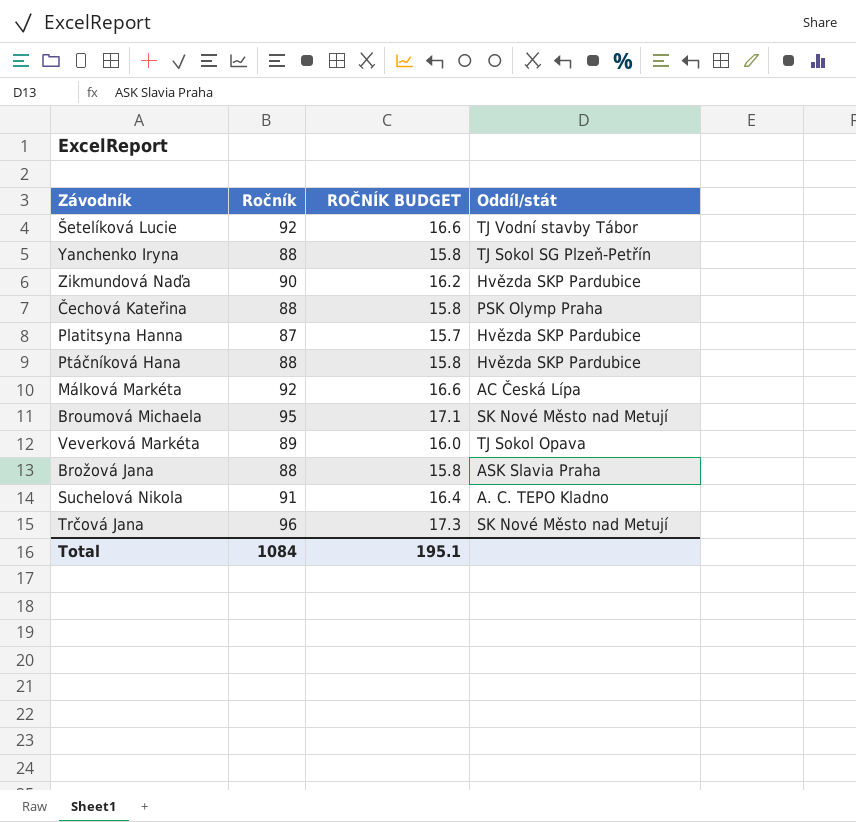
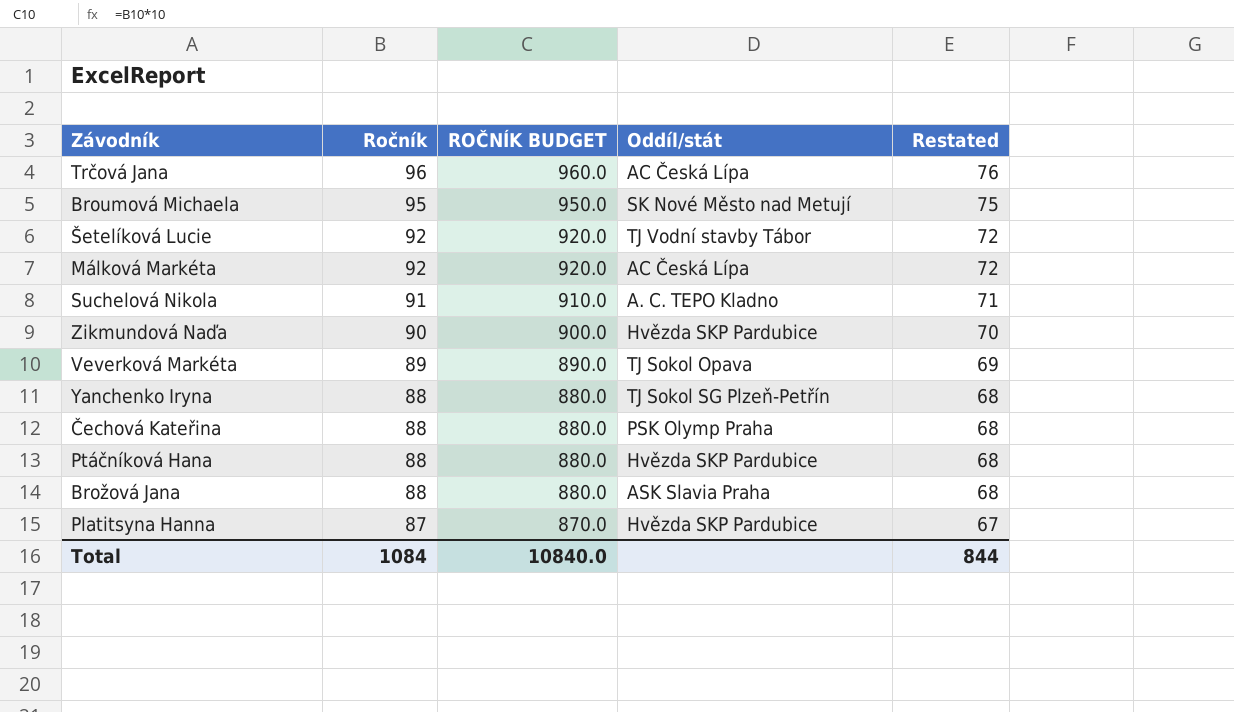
row order: none -> Ročník descending
column ROČNÍK BUDGET | formula: [Ročník] * 0.18 -> [Ročník] * 10
column Restated | formula: none -> [Ročník] - 20
Trčová Jana | Oddíl/stát: SK Nové Město nad Metují -> AC Česká Lípa
Total | ROČNÍK BUDGET: 195.1 -> 10840.0

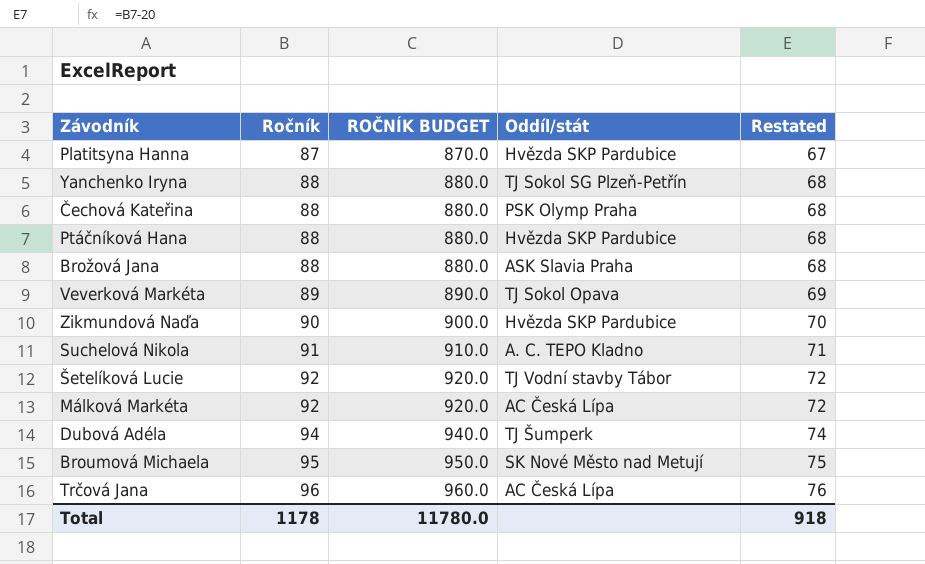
row order: Ročník descending -> Ročník ascending
row Dubová Adéla: none -> 94 | 940.0 | TJ Šumperk | 74
Total | Ročník: 1084 -> 1178
Total | ROČNÍK BUDGET: 10840.0 -> 11780.0
Total | Restated: 844 -> 918

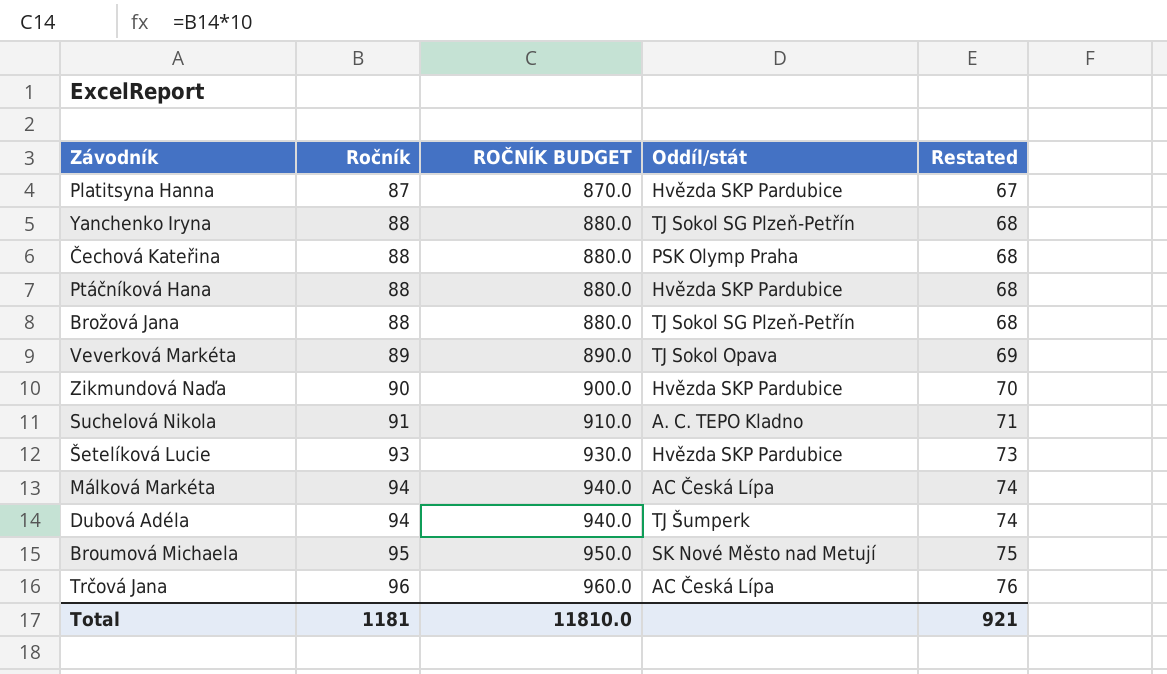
Brožová Jana | Oddíl/stát: ASK Slavia Praha -> TJ Sokol SG Plzeň-Petřín
Šetelíková Lucie | Ročník: 92 -> 93
Šetelíková Lucie | ROČNÍK BUDGET: 920.0 -> 930.0
Šetelíková Lucie | Oddíl/stát: TJ Vodní stavby Tábor -> Hvězda SKP Pardubice
Šetelíková Lucie | Restated: 72 -> 73
Málková Markéta | Ročník: 92 -> 94
Málková Markéta | ROČNÍK BUDGET: 920.0 -> 940.0
Málková Markéta | Restated: 72 -> 74
Total | Ročník: 1178 -> 1181
Total | ROČNÍK BUDGET: 11780.0 -> 11810.0
Total | Restated: 918 -> 921

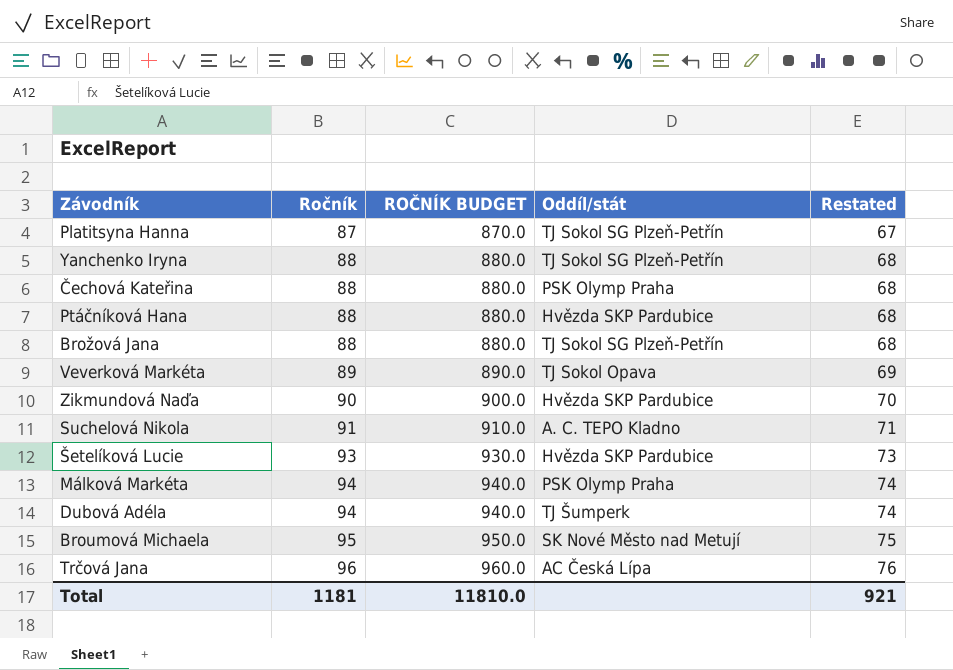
Platitsyna Hanna | Oddíl/stát: Hvězda SKP Pardubice -> TJ Sokol SG Plzeň-Petřín
Málková Markéta | Oddíl/stát: AC Česká Lípa -> PSK Olymp Praha

